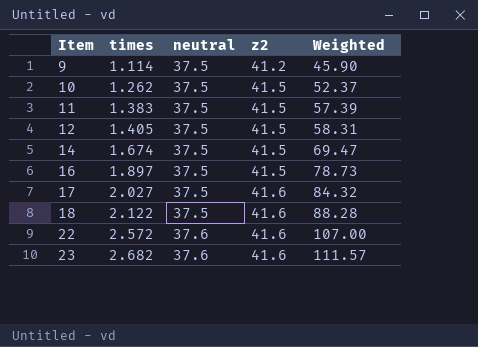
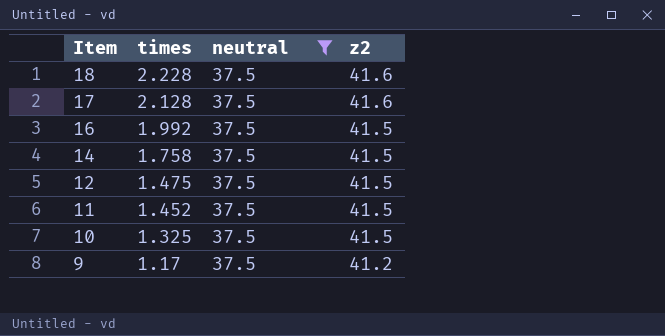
filter: none -> neutral = 37.5
row order: Item ascending -> Item descending
column Weighted | formula: [times] * [z2] -> none
18 | times: 2.122 -> 2.228
17 | times: 2.027 -> 2.128
16 | times: 1.897 -> 1.992
14 | times: 1.674 -> 1.758
12 | times: 1.405 -> 1.475
11 | times: 1.383 -> 1.452
10 | times: 1.262 -> 1.325
9 | times: 1.114 -> 1.17

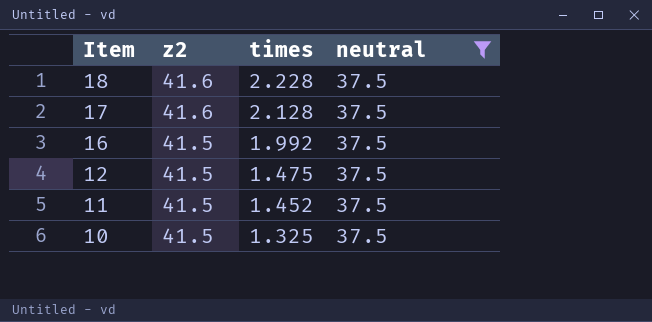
column z2 | position: 4 -> 2
row 14: 1.758 | 37.5 | 41.5 -> none
row 9: 1.17 | 37.5 | 41.2 -> none

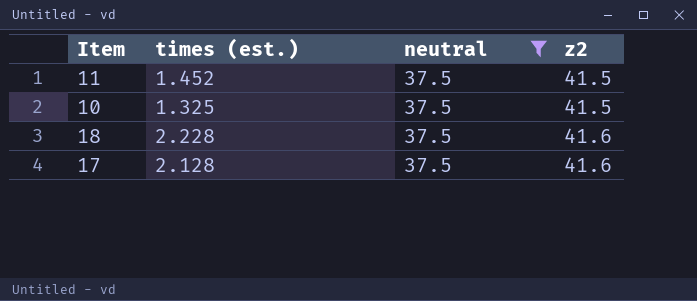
row order: Item descending -> z2 ascending
column name: times -> times (est.)
column z2 | position: 2 -> 4
row 16: 41.5 | 1.992 | 37.5 -> none
row 12: 41.5 | 1.475 | 37.5 -> none

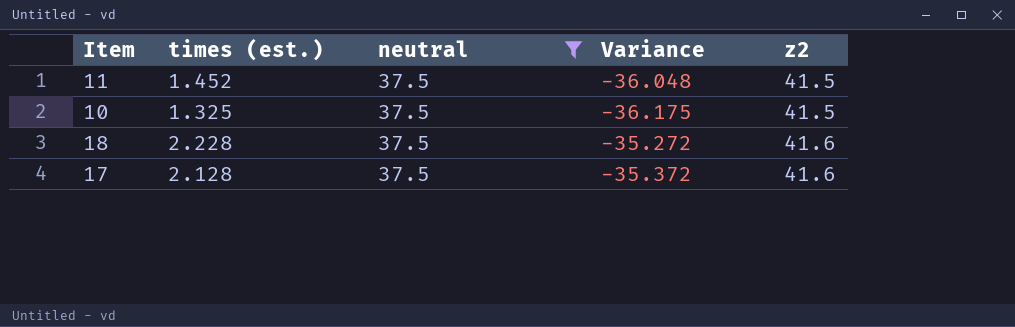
column Variance | formula: none -> [times (est.)] - [neutral]

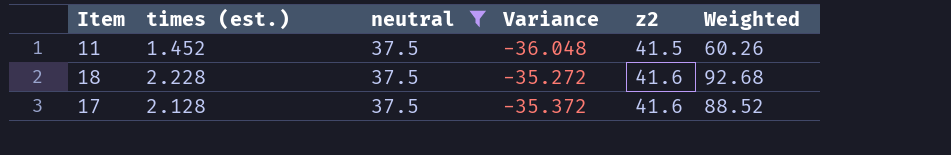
column Weighted | formula: none -> [times (est.)] * [z2]
row 10: 1.325 | 37.5 | -36.175 | 41.5 -> none

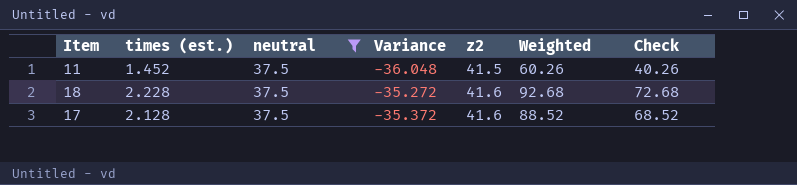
column Check | formula: none -> [Weighted] - 20

